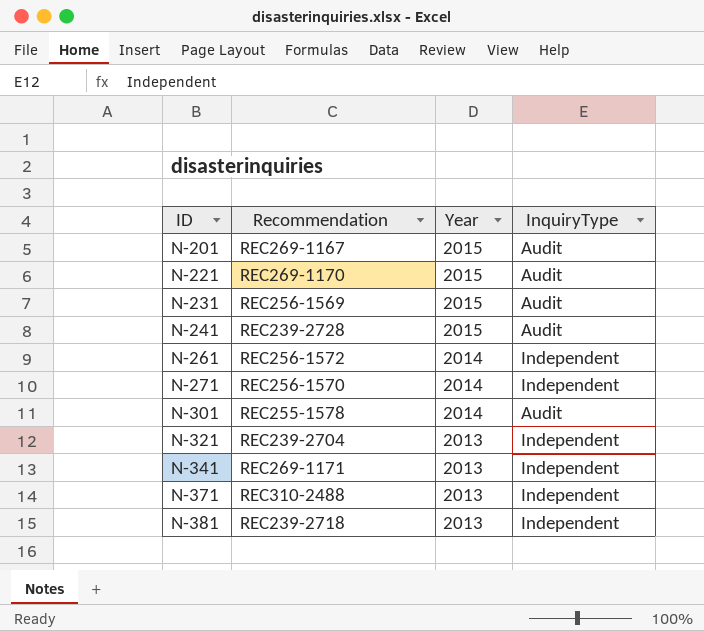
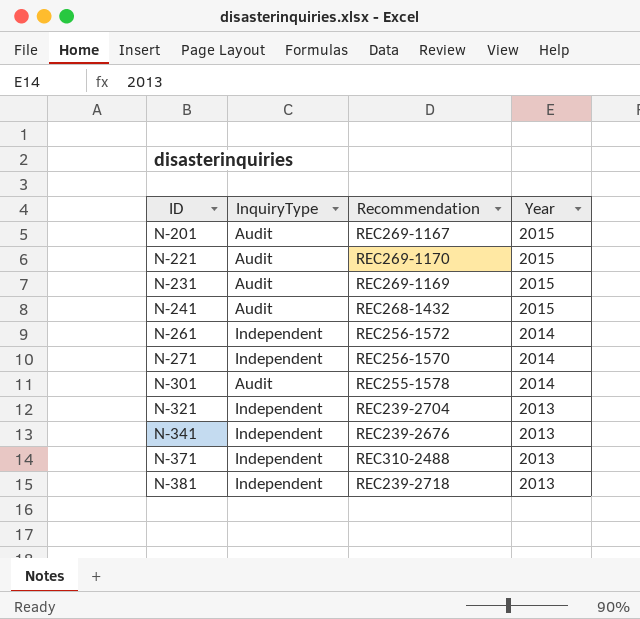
column InquiryType | position: 4 -> 2
N-231 | Recommendation: REC256-1569 -> REC269-1169
N-241 | Recommendation: REC239-2728 -> REC268-1432
N-341 | Recommendation: REC269-1171 -> REC239-2676

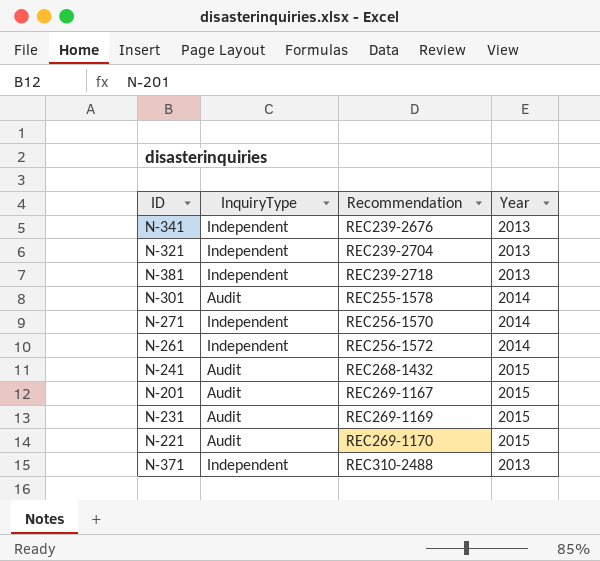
row order: ID ascending -> Recommendation ascending

